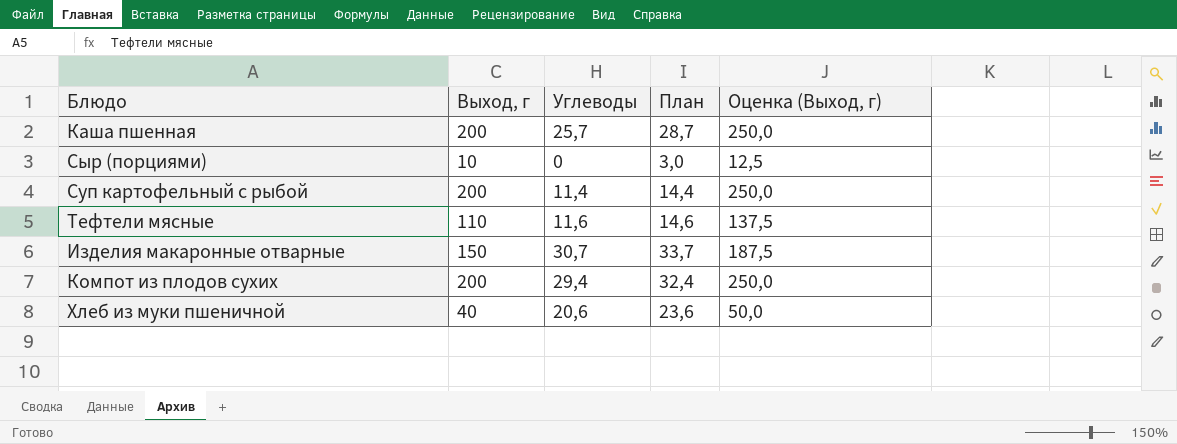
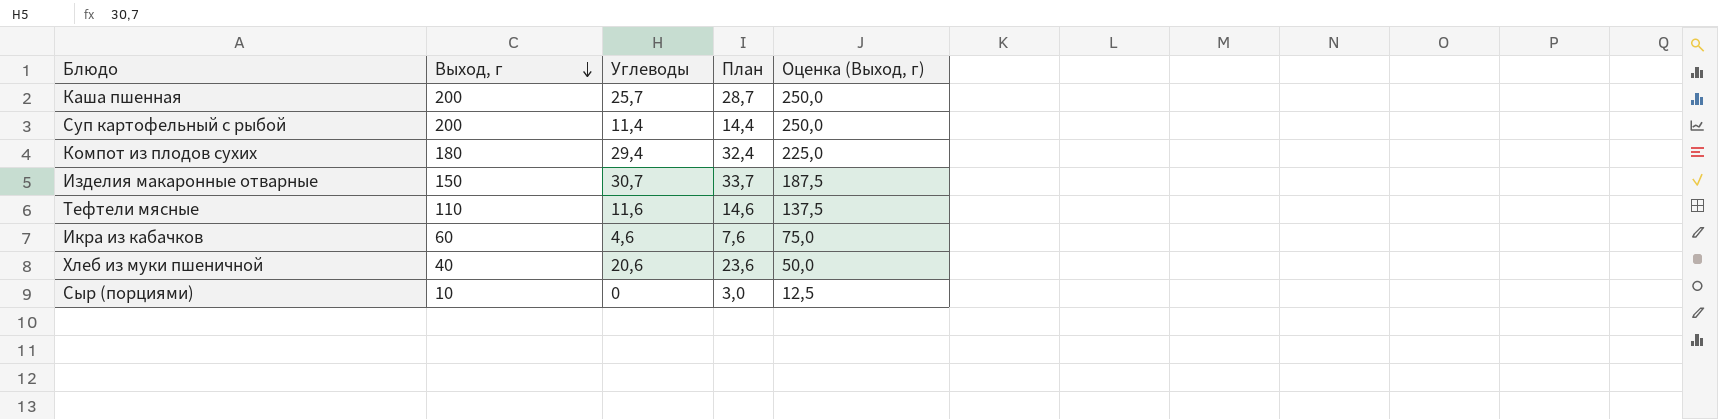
row order: none -> Выход, г descending
Компот из плодов сухих | Выход, г: 200 -> 180
Компот из плодов сухих | Оценка (Выход, г): 250,0 -> 225,0
row Икра из кабачков: none -> 60 | 4,6 | 7,6 | 75,0

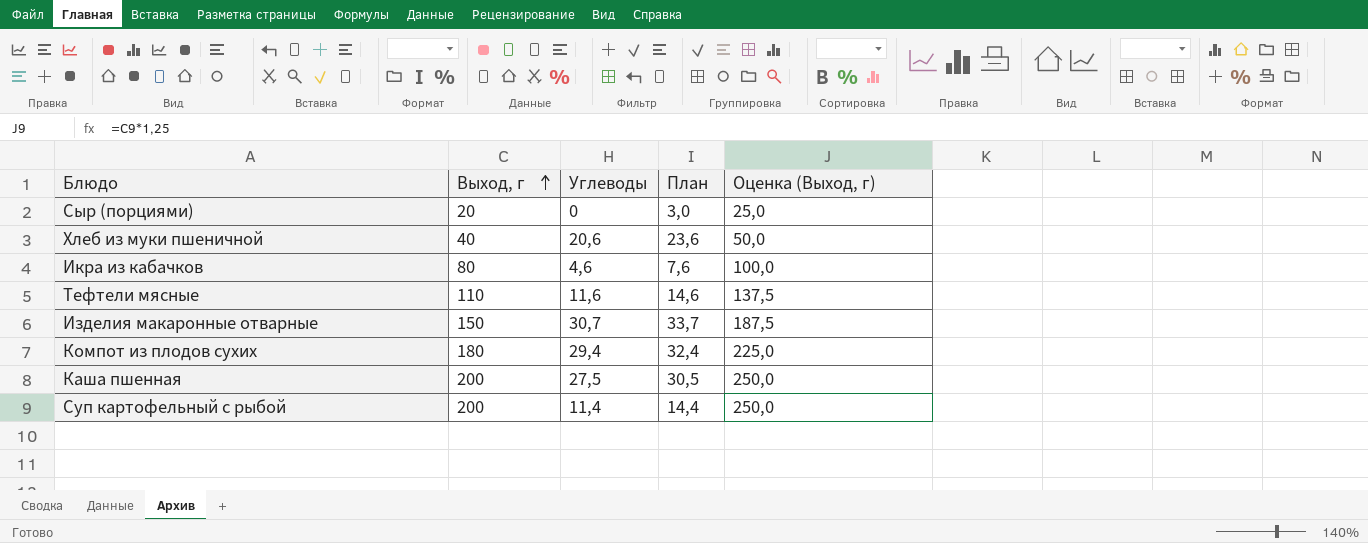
row order: Выход, г descending -> Выход, г ascending
Сыр (порциями) | Выход, г: 10 -> 20
Сыр (порциями) | Оценка (Выход, г): 12,5 -> 25,0
Икра из кабачков | Выход, г: 60 -> 80
Икра из кабачков | Оценка (Выход, г): 75,0 -> 100,0
Каша пшенная | Углеводы: 25,7 -> 27,5
Каша пшенная | План: 28,7 -> 30,5

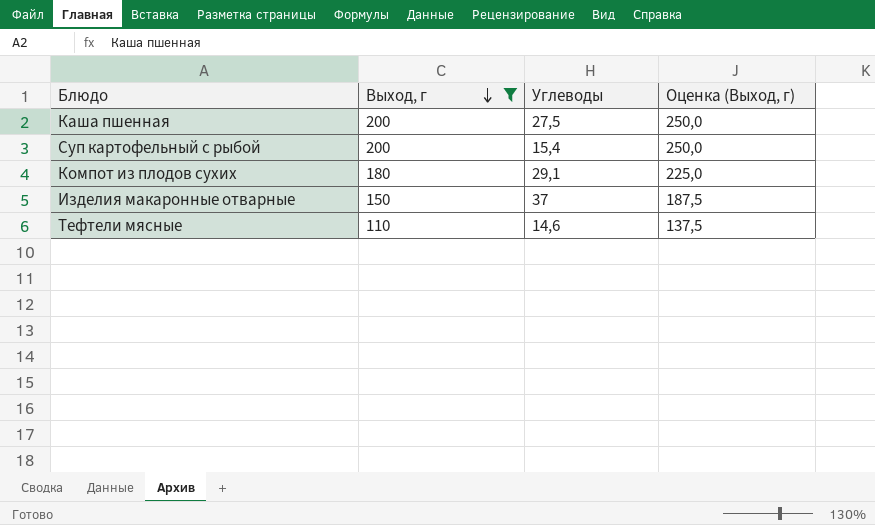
filter: none -> Выход, г >= 110
row order: Выход, г ascending -> Выход, г descending
column План | formula: [Углеводы] + 3 -> none
Суп картофельный с рыбой | Углеводы: 11,4 -> 15,4
Компот из плодов сухих | Углеводы: 29,4 -> 29,1
Изделия макаронные отварные | Углеводы: 30,7 -> 37
Тефтели мясные | Углеводы: 11,6 -> 14,6

